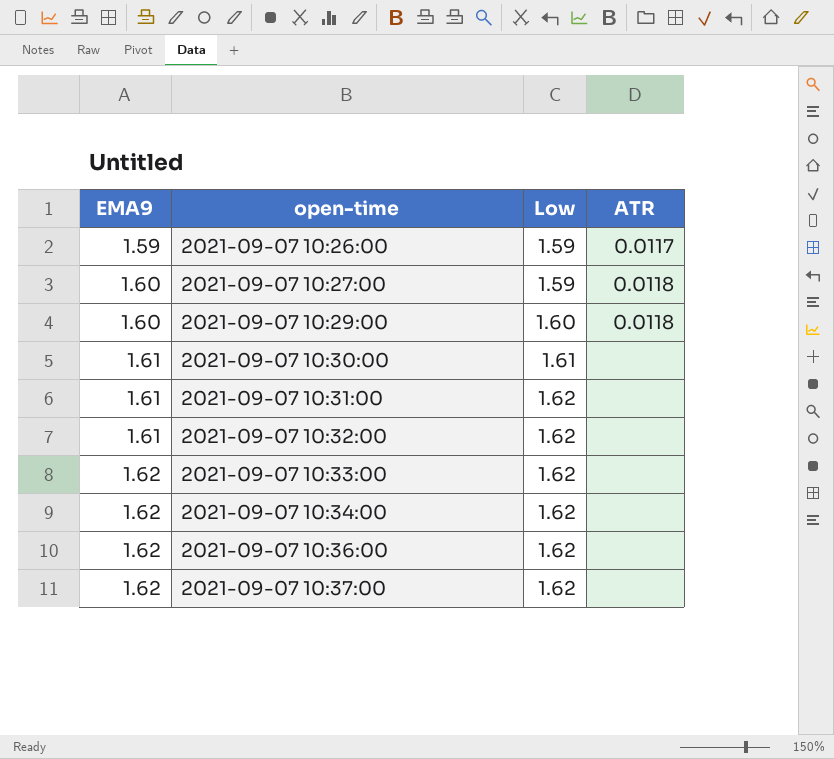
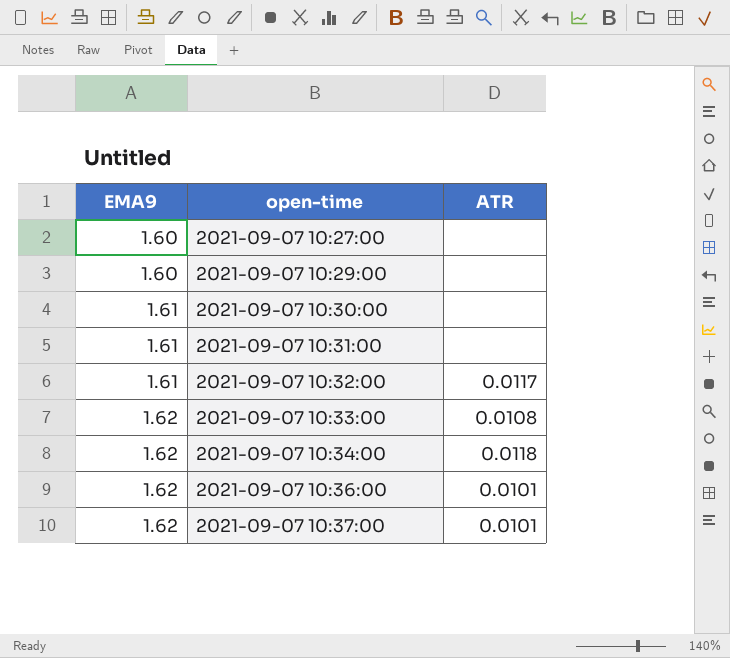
column Low | position: 3 -> none
row 2021-09-07 10:26:00: 1.59 | 1.59 | 0.0117 -> none
2021-09-07 10:27:00 | ATR: 0.0118 -> none
2021-09-07 10:29:00 | ATR: 0.0118 -> none
2021-09-07 10:32:00 | ATR: none -> 0.0117
2021-09-07 10:33:00 | ATR: none -> 0.0108
2021-09-07 10:34:00 | ATR: none -> 0.0118
2021-09-07 10:36:00 | ATR: none -> 0.0101
2021-09-07 10:37:00 | ATR: none -> 0.0101

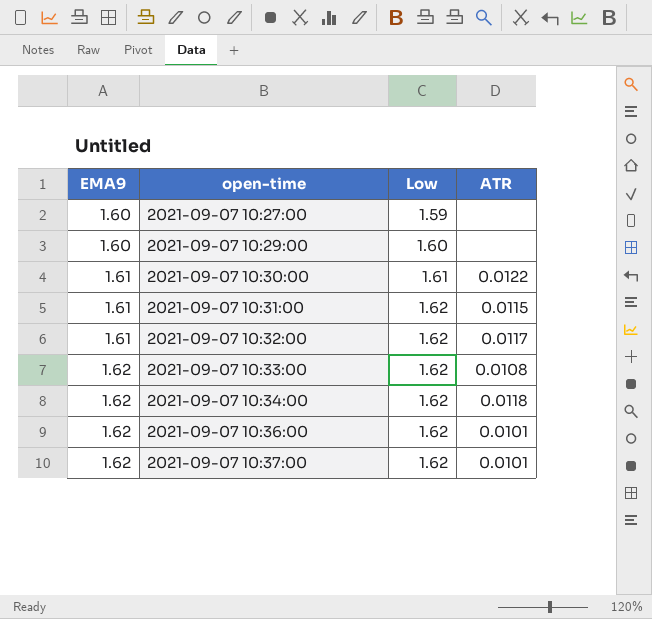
column Low | position: none -> 3
2021-09-07 10:30:00 | ATR: none -> 0.0122
2021-09-07 10:31:00 | ATR: none -> 0.0115

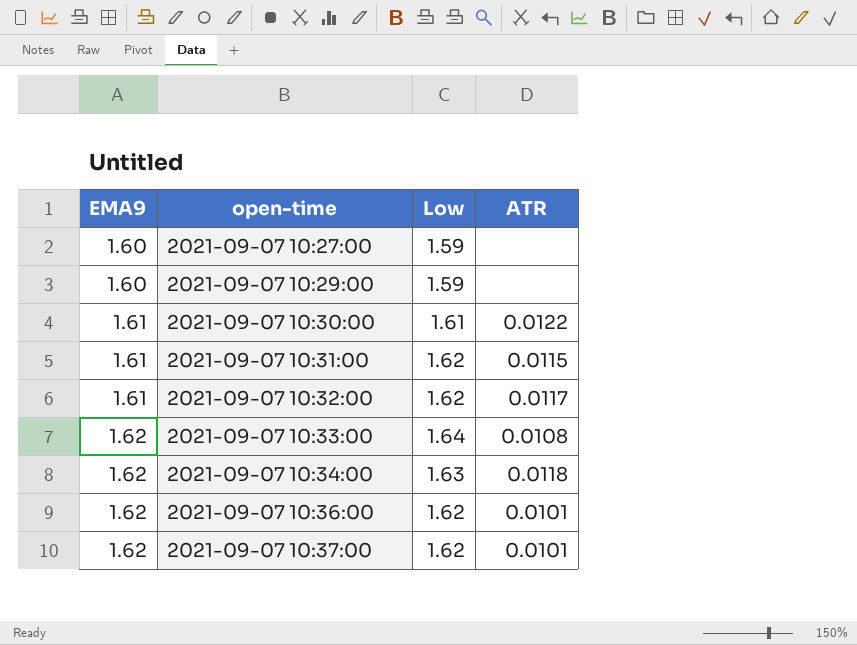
2021-09-07 10:29:00 | Low: 1.60 -> 1.59
2021-09-07 10:33:00 | Low: 1.62 -> 1.64
2021-09-07 10:34:00 | Low: 1.62 -> 1.63

